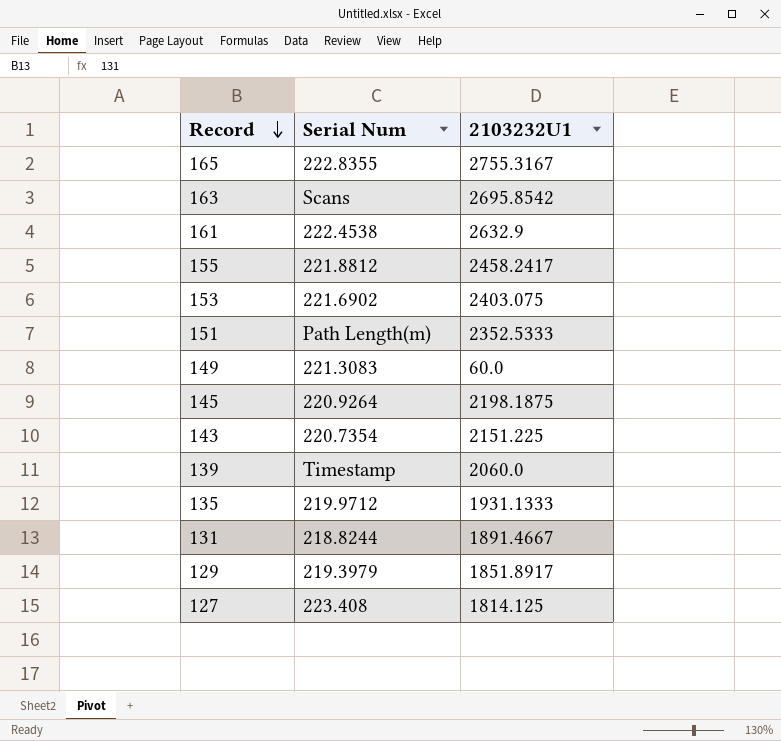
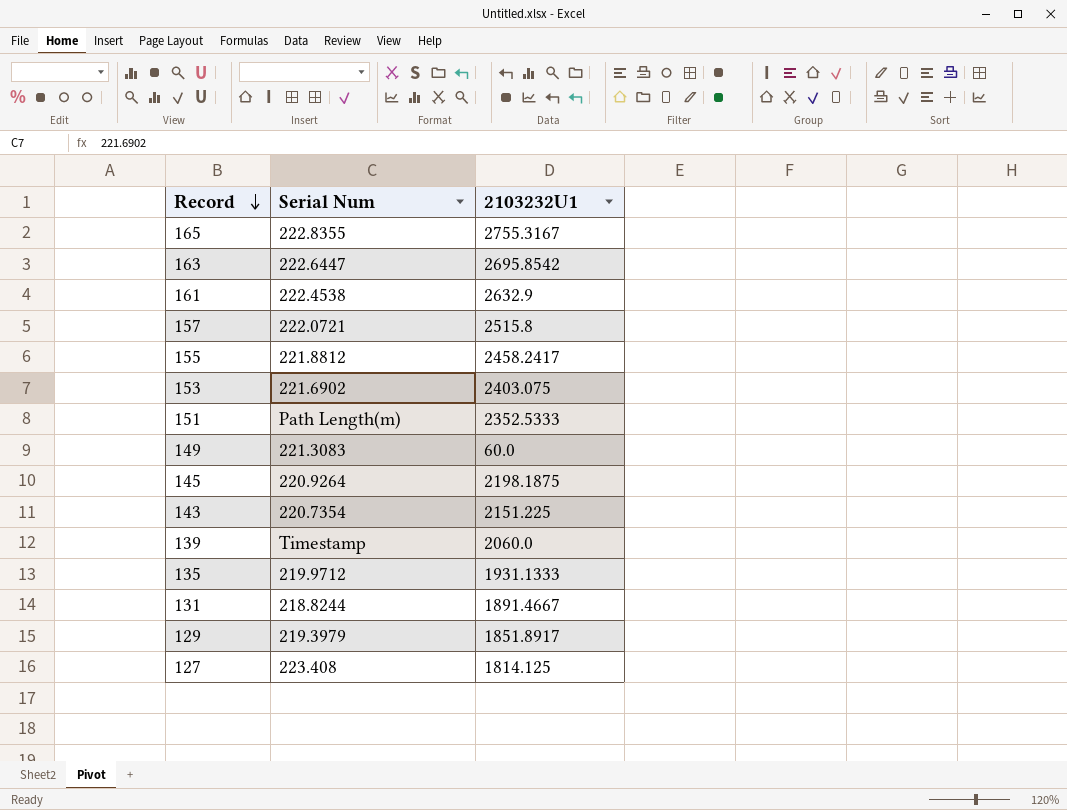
163 | Serial Num: Scans -> 222.6447
row 157: none -> 222.0721 | 2515.8

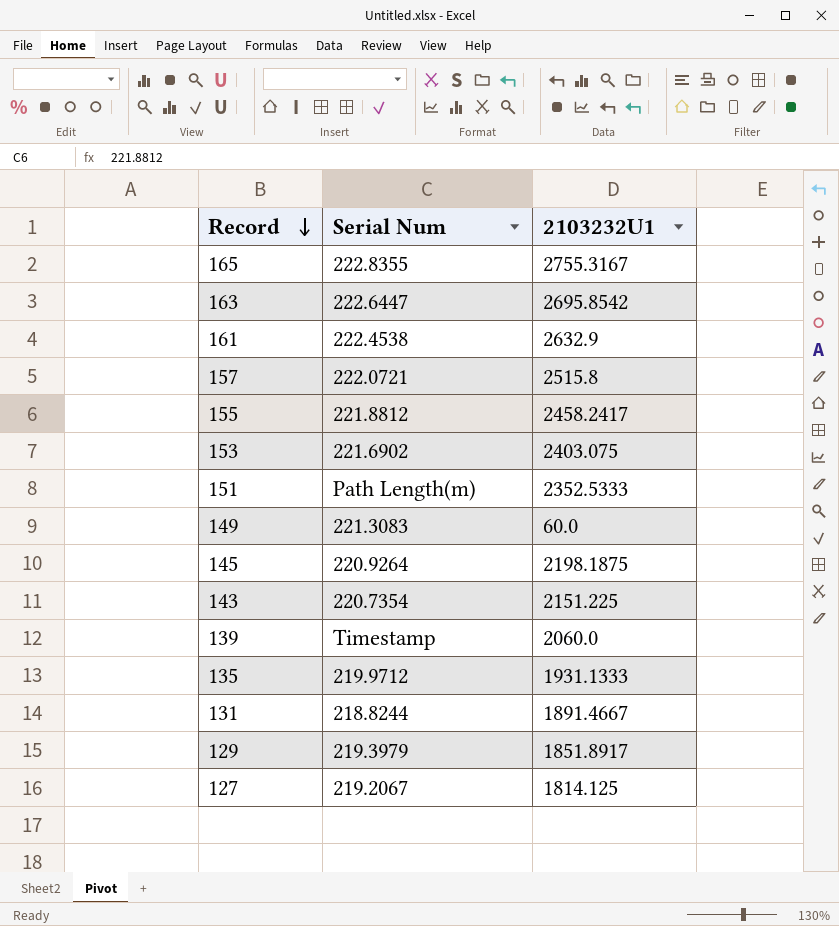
127 | Serial Num: 223.408 -> 219.2067

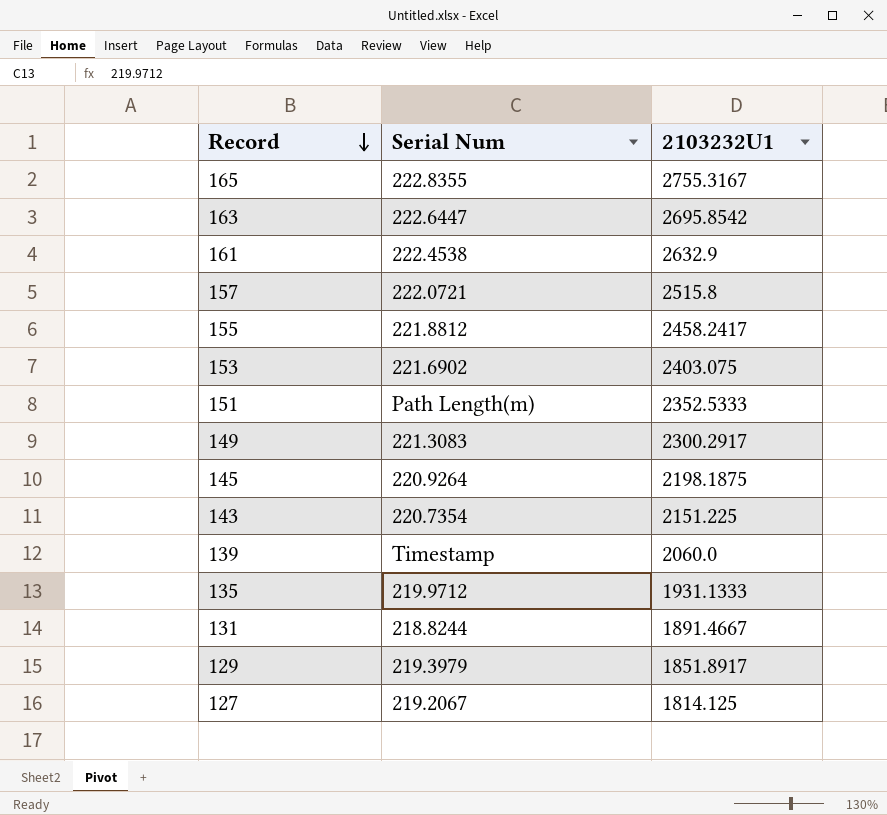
149 | 2103232U1: 60.0 -> 2300.2917

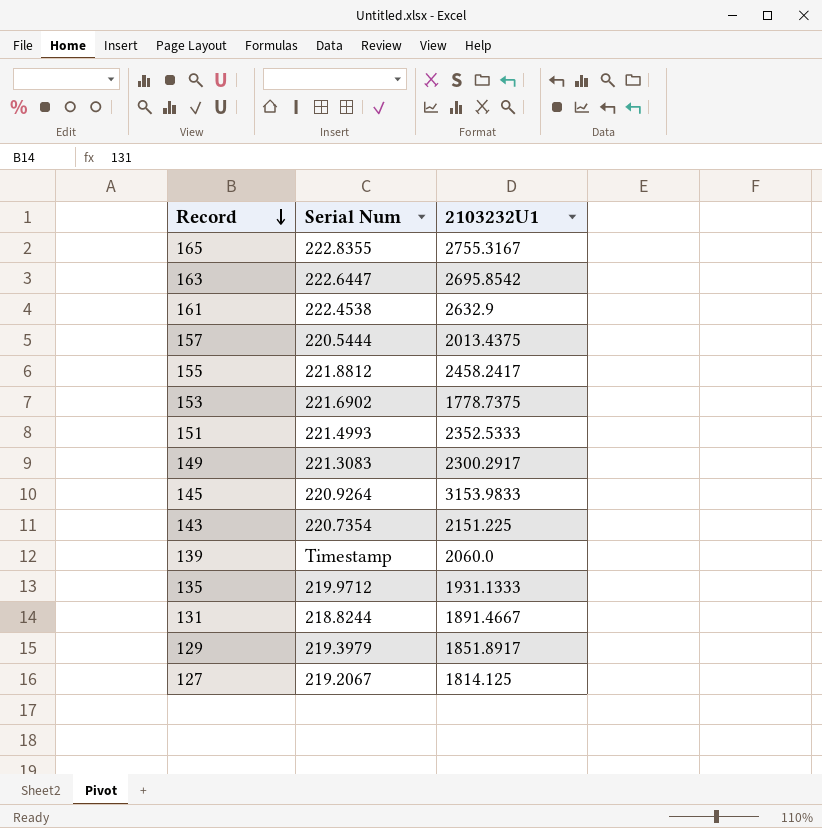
157 | Serial Num: 222.0721 -> 220.5444
157 | 2103232U1: 2515.8 -> 2013.4375
153 | 2103232U1: 2403.075 -> 1778.7375
151 | Serial Num: Path Length(m) -> 221.4993
145 | 2103232U1: 2198.1875 -> 3153.9833

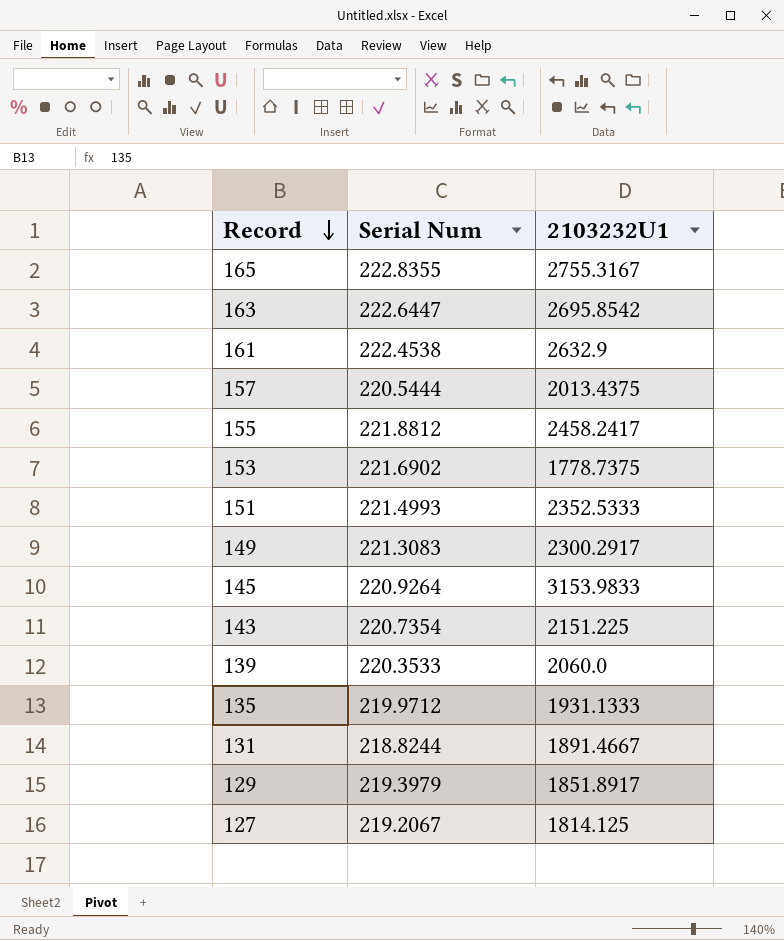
139 | Serial Num: Timestamp -> 220.3533

